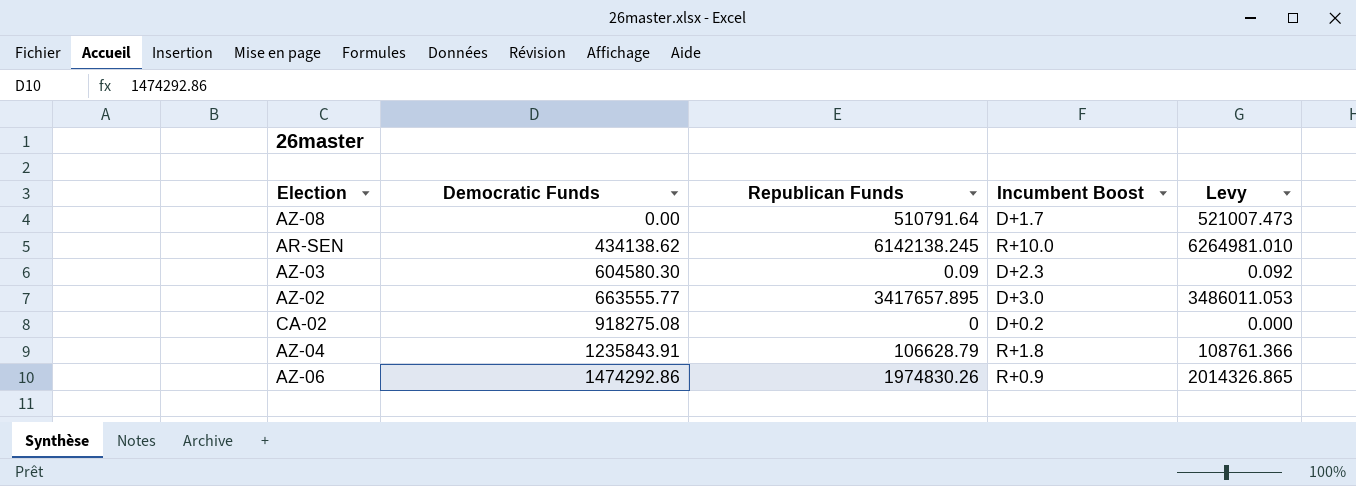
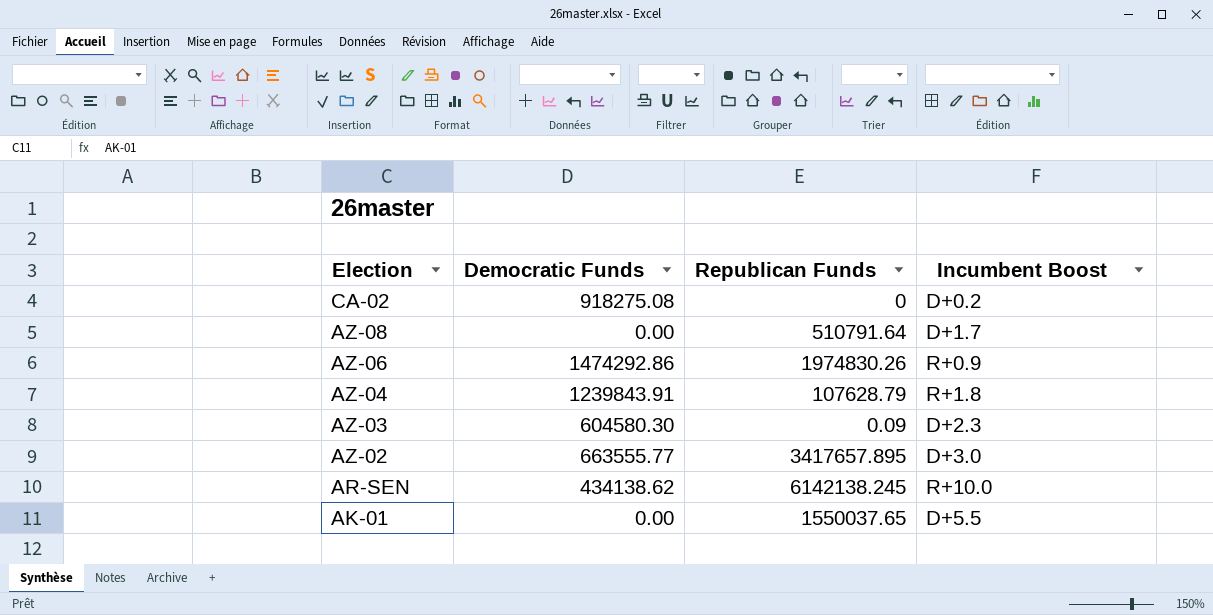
row order: Democratic Funds ascending -> Election descending
column Levy | formula: [Republican Funds] * 1.02 -> none
AZ-04 | Democratic Funds: 1235843.91 -> 1239843.91
AZ-04 | Republican Funds: 106628.79 -> 107628.79
row AK-01: none -> 0.00 | 1550037.65 | D+5.5

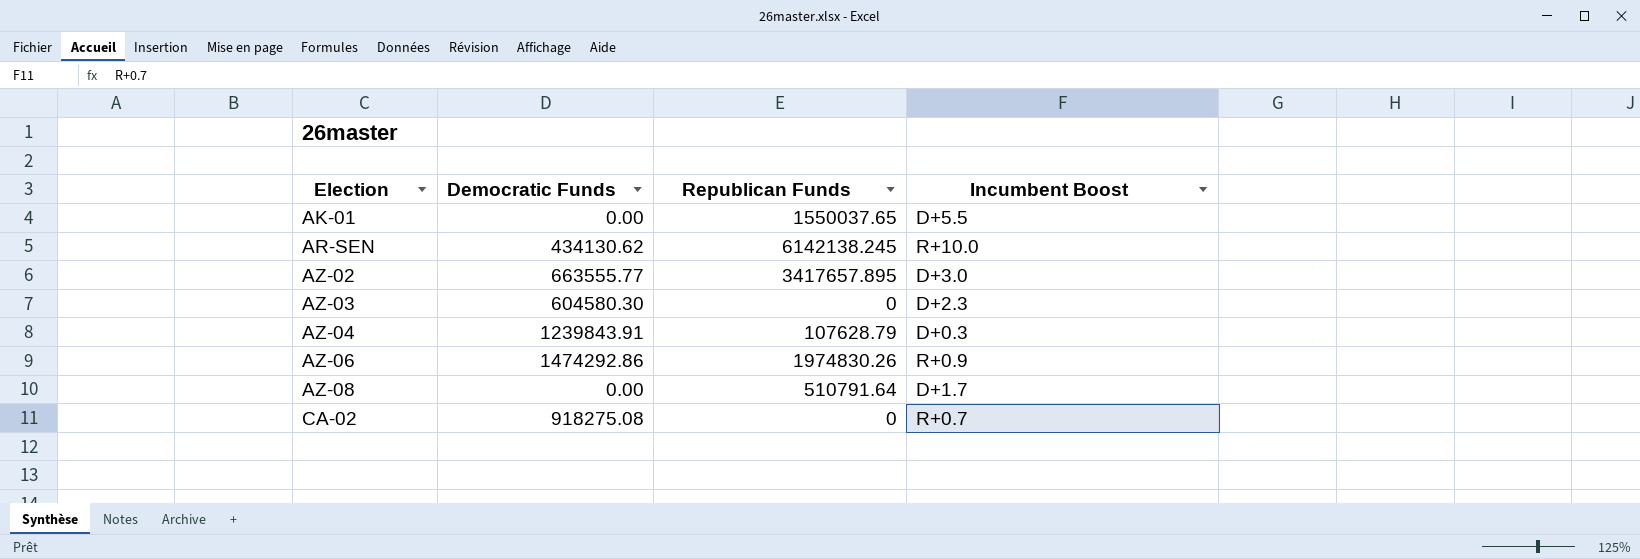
row order: Election descending -> Election ascending
AR-SEN | Democratic Funds: 434138.62 -> 434130.62
AZ-03 | Republican Funds: 0.09 -> 0
AZ-04 | Incumbent Boost: R+1.8 -> D+0.3
CA-02 | Incumbent Boost: D+0.2 -> R+0.7

